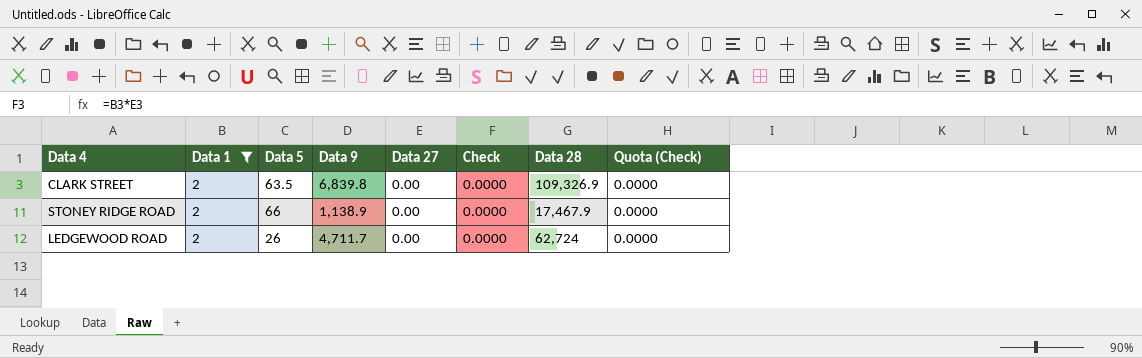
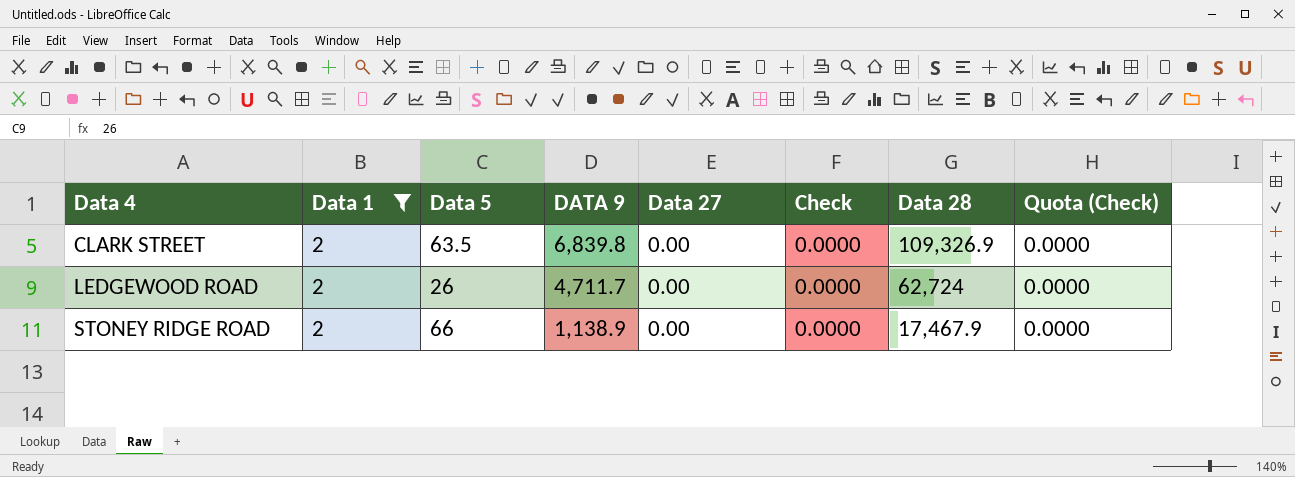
row order: none -> Data 4 ascending
column name: Data 9 -> DATA 9

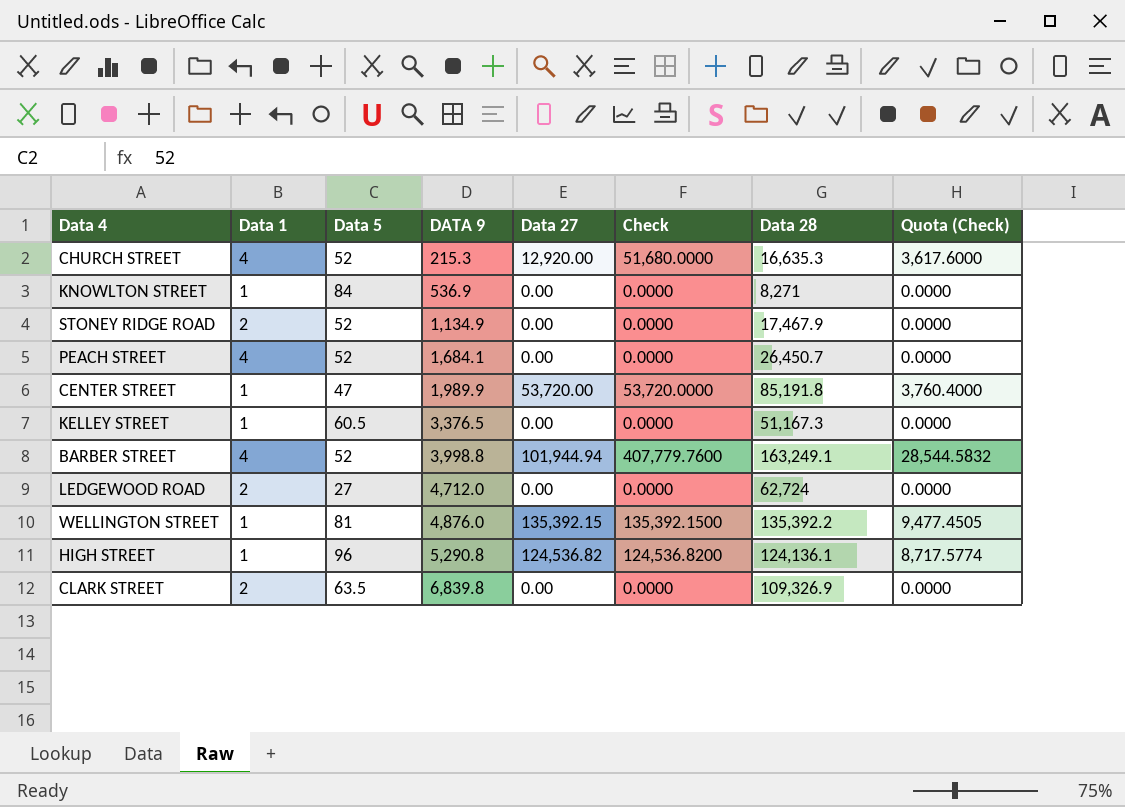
filter: Data 1 = 2 -> none
row order: Data 4 ascending -> DATA 9 ascending
STONEY RIDGE ROAD | Data 5: 66 -> 52
STONEY RIDGE ROAD | DATA 9: 1,138.9 -> 1,134.9
LEDGEWOOD ROAD | Data 5: 26 -> 27
LEDGEWOOD ROAD | DATA 9: 4,711.7 -> 4,712.0

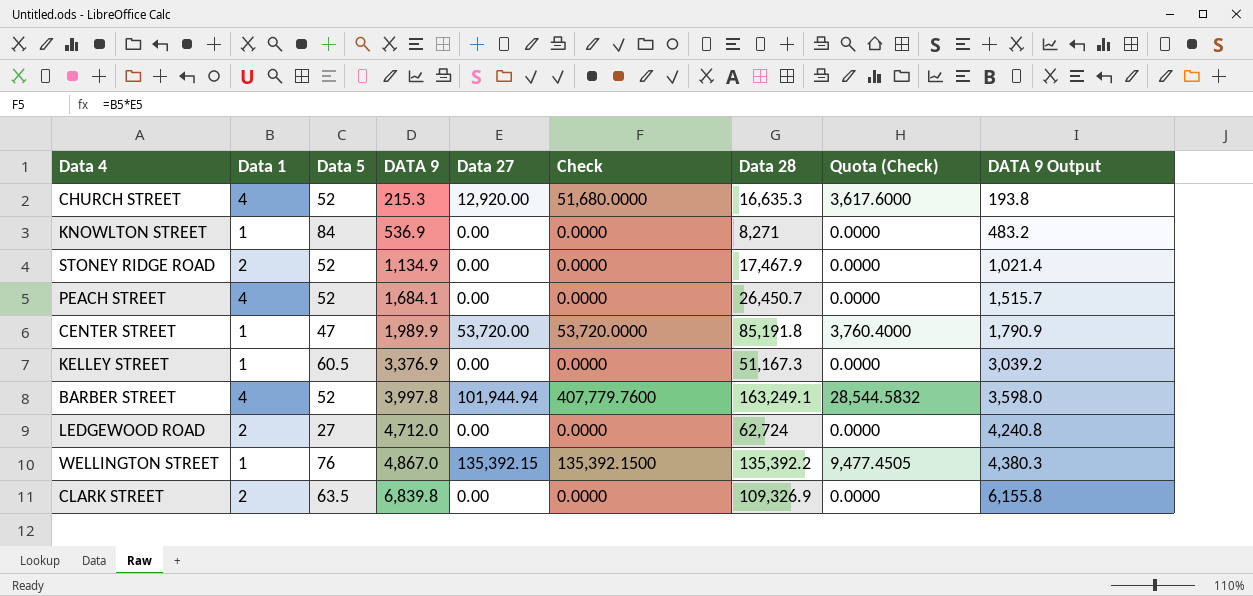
column DATA 9 Output | formula: none -> [DATA 9] * 0.9
row HIGH STREET: 1 | 96 | 5,290.8 | 124,536.82 | 124,536.8200 | 124,136.1 | 8,717.5774 -> none
KELLEY STREET | DATA 9: 3,376.5 -> 3,376.9
BARBER STREET | DATA 9: 3,998.8 -> 3,997.8
WELLINGTON STREET | Data 5: 81 -> 76
WELLINGTON STREET | DATA 9: 4,876.0 -> 4,867.0

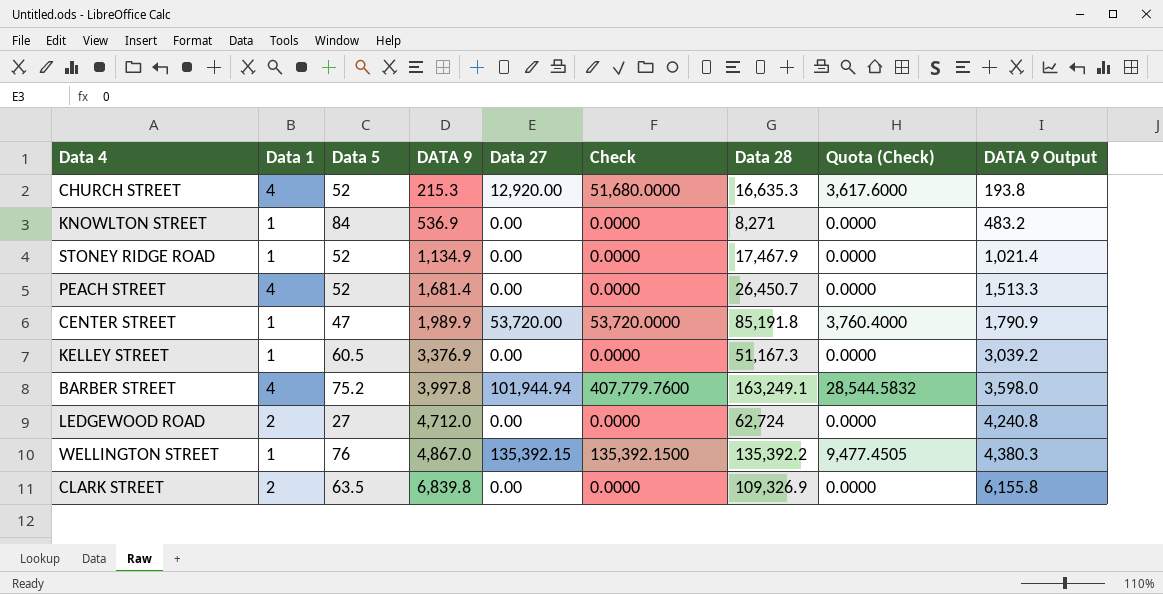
STONEY RIDGE ROAD | Data 1: 2 -> 1
PEACH STREET | DATA 9: 1,684.1 -> 1,681.4
PEACH STREET | DATA 9 Output: 1,515.7 -> 1,513.3
BARBER STREET | Data 5: 52 -> 75.2

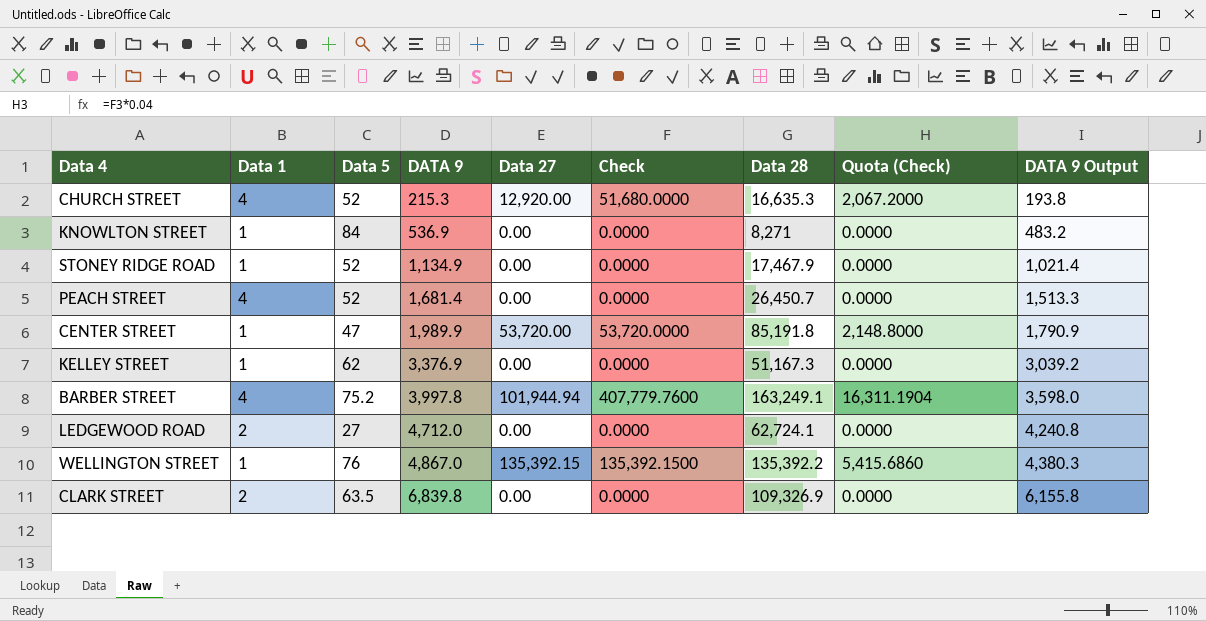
column Quota (Check) | formula: [Check] * 0.07 -> [Check] * 0.04
KELLEY STREET | Data 5: 60.5 -> 62
LEDGEWOOD ROAD | Data 28: 62,724 -> 62,724.1

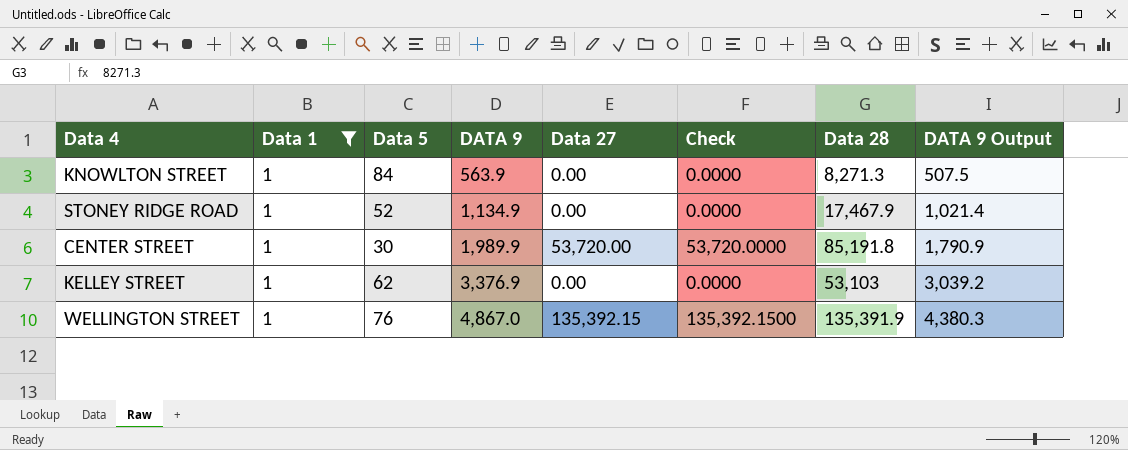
filter: none -> Data 1 = 1
column Quota (Check) | formula: [Check] * 0.04 -> none
KNOWLTON STREET | DATA 9: 536.9 -> 563.9
KNOWLTON STREET | Data 28: 8,271 -> 8,271.3
KNOWLTON STREET | DATA 9 Output: 483.2 -> 507.5
CENTER STREET | Data 5: 47 -> 30
KELLEY STREET | Data 28: 51,167.3 -> 53,103
WELLINGTON STREET | Data 28: 135,392.2 -> 135,391.9

